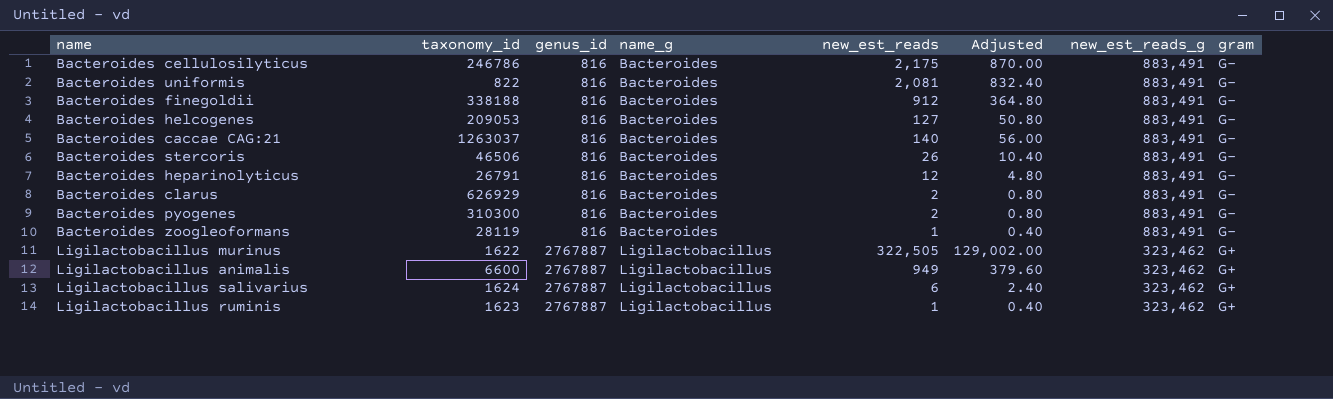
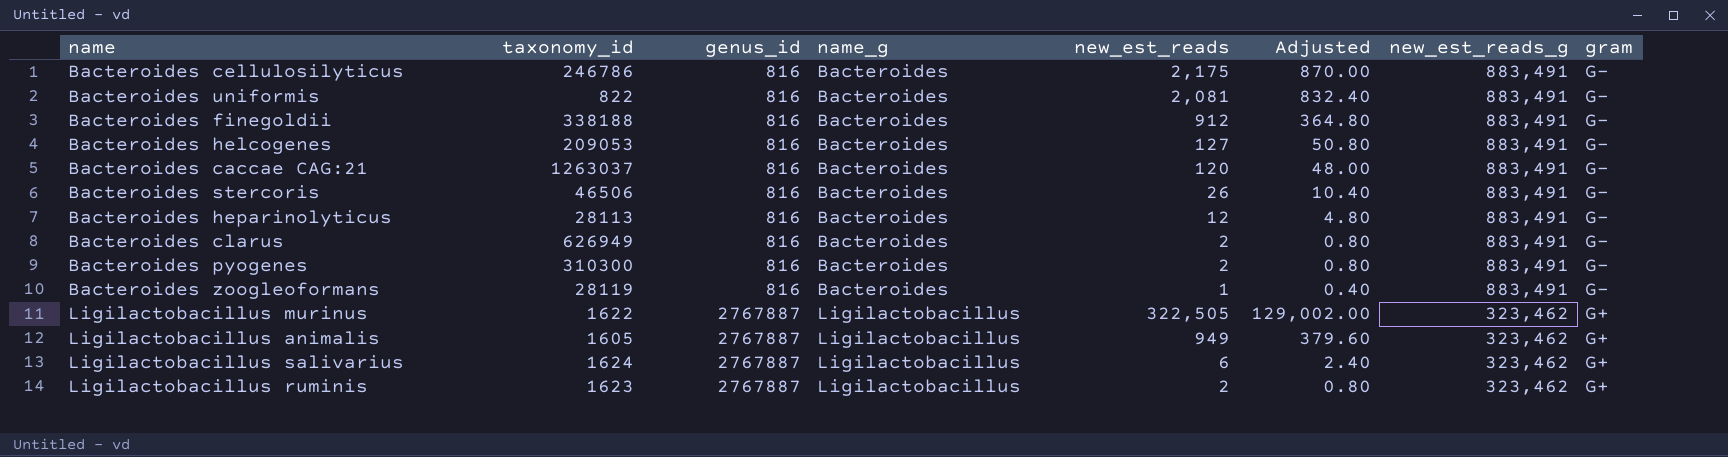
Bacteroides caccae CAG:21 | new_est_reads: 140 -> 120
Bacteroides caccae CAG:21 | Adjusted: 56.00 -> 48.00
Bacteroides heparinolyticus | taxonomy_id: 26791 -> 28113
Bacteroides clarus | taxonomy_id: 626929 -> 626949
Ligilactobacillus animalis | taxonomy_id: 6600 -> 1605
Ligilactobacillus ruminis | new_est_reads: 1 -> 2
Ligilactobacillus ruminis | Adjusted: 0.40 -> 0.80

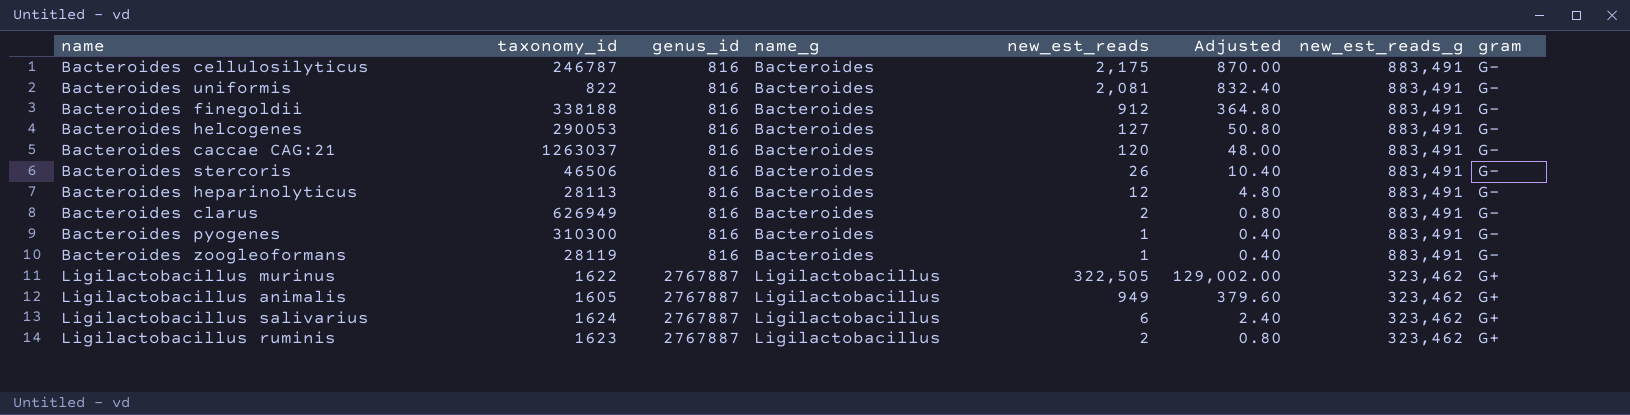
Bacteroides cellulosilyticus | taxonomy_id: 246786 -> 246787
Bacteroides helcogenes | taxonomy_id: 209053 -> 290053
Bacteroides pyogenes | new_est_reads: 2 -> 1
Bacteroides pyogenes | Adjusted: 0.80 -> 0.40

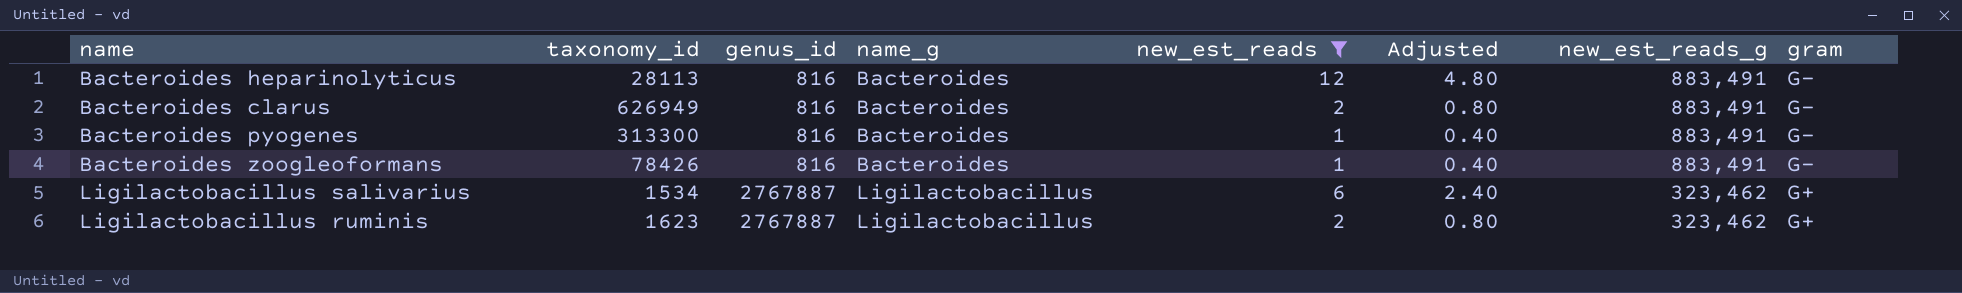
filter: none -> new_est_reads <= 12
Bacteroides pyogenes | taxonomy_id: 310300 -> 313300
Bacteroides zoogleoformans | taxonomy_id: 28119 -> 78426
Ligilactobacillus salivarius | taxonomy_id: 1624 -> 1534

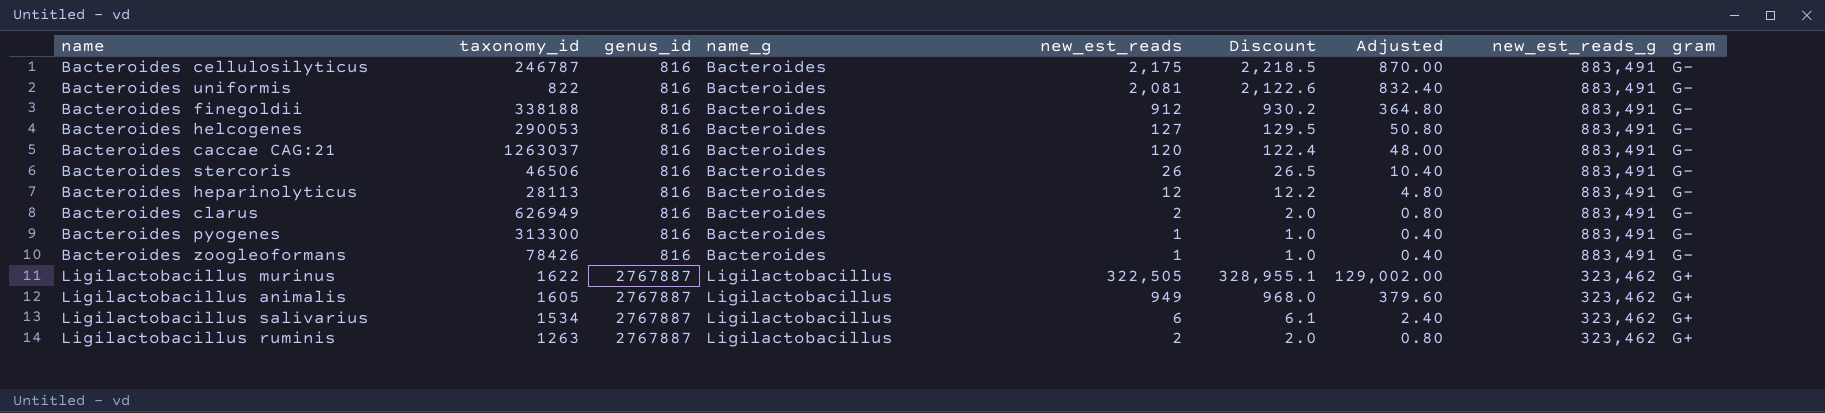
filter: new_est_reads <= 12 -> none
column Discount | formula: none -> [new_est_reads] * 1.02
Ligilactobacillus ruminis | taxonomy_id: 1623 -> 1263

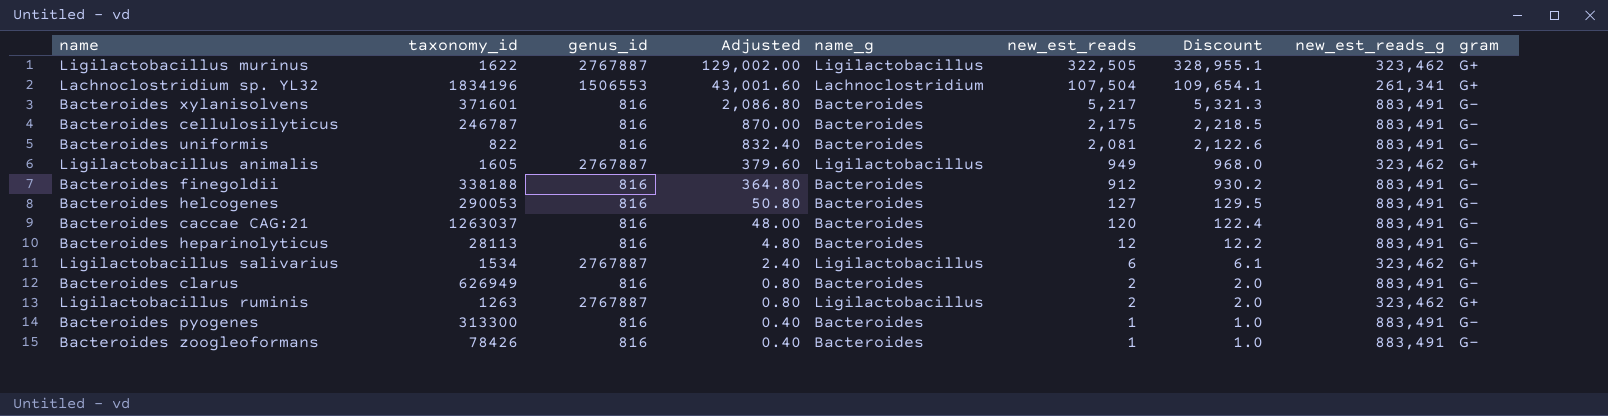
row order: genus_id ascending -> Adjusted descending
column Adjusted | position: 7 -> 4
row Bacteroides stercoris: 46506 | 816 | Bacteroides | 26 | 26.5 | 10.40 | 883,491 | G- -> none
row Lachnoclostridium sp. YL32: none -> 1834196 | 1506553 | 43,001.60 | Lachnoclostridium | 107,504 | 109,654.1 | 261,341 | G+
row Bacteroides xylanisolvens: none -> 371601 | 816 | 2,086.80 | Bacteroides | 5,217 | 5,321.3 | 883,491 | G-

